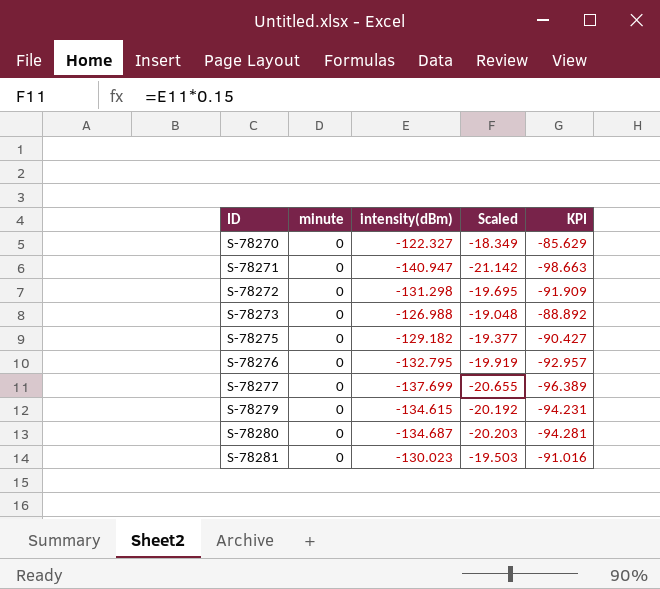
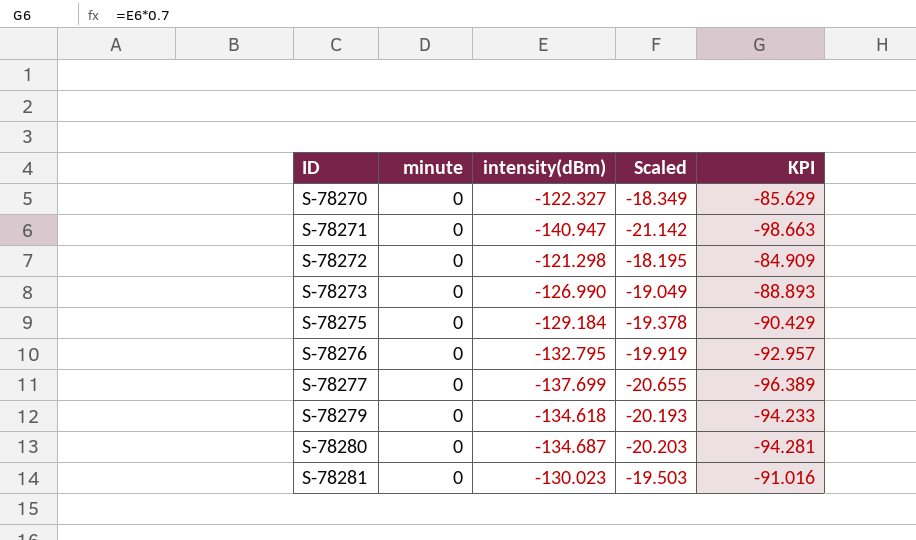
S-78272 | intensity(dBm): -131.298 -> -121.298
S-78272 | Scaled: -19.695 -> -18.195
S-78272 | KPI: -91.909 -> -84.909
S-78273 | intensity(dBm): -126.988 -> -126.990
S-78273 | Scaled: -19.048 -> -19.049
S-78273 | KPI: -88.892 -> -88.893
S-78275 | intensity(dBm): -129.182 -> -129.184
S-78275 | Scaled: -19.377 -> -19.378
S-78275 | KPI: -90.427 -> -90.429
S-78279 | intensity(dBm): -134.615 -> -134.618
S-78279 | Scaled: -20.192 -> -20.193
S-78279 | KPI: -94.231 -> -94.233

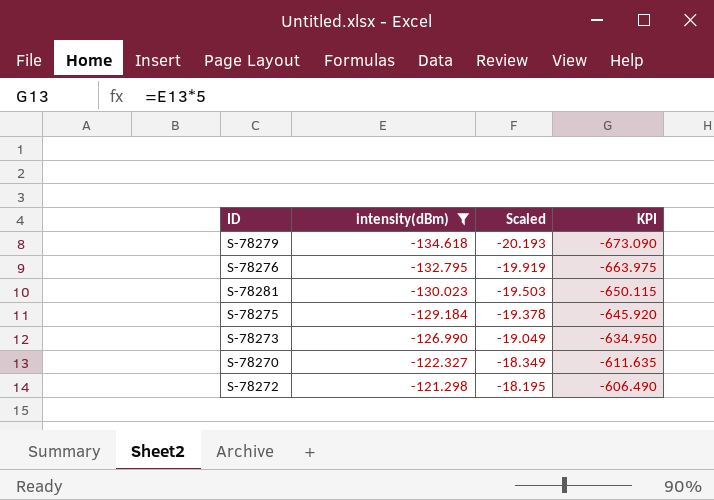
filter: none -> intensity(dBm) >= -134.618
row order: ID ascending -> intensity(dBm) ascending
column minute | position: 2 -> none
column KPI | formula: [intensity(dBm)] * 0.7 -> [intensity(dBm)] * 5

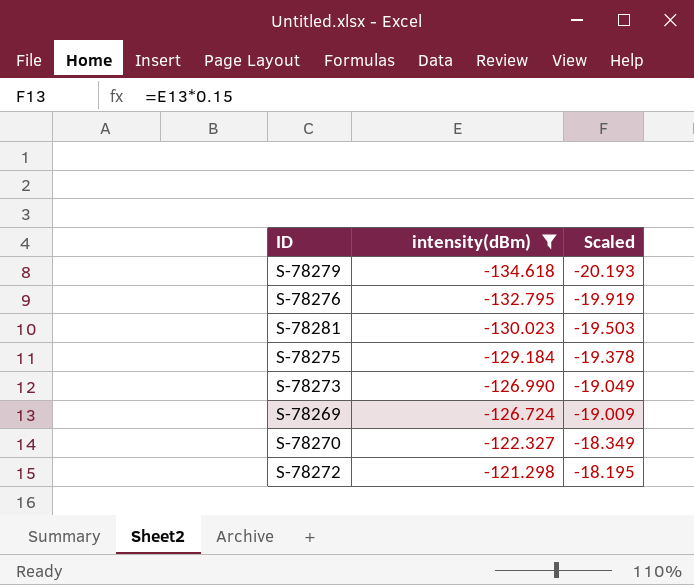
column KPI | formula: [intensity(dBm)] * 5 -> none
row S-78269: none -> -126.724 | -19.009

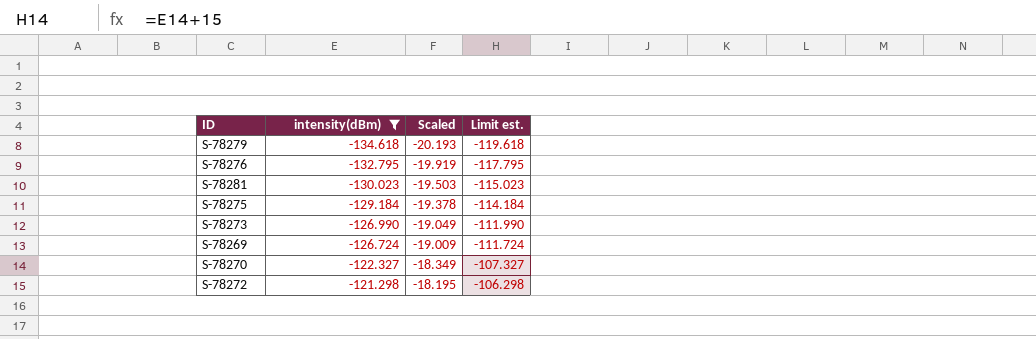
column Limit est. | formula: none -> [intensity(dBm)] + 15

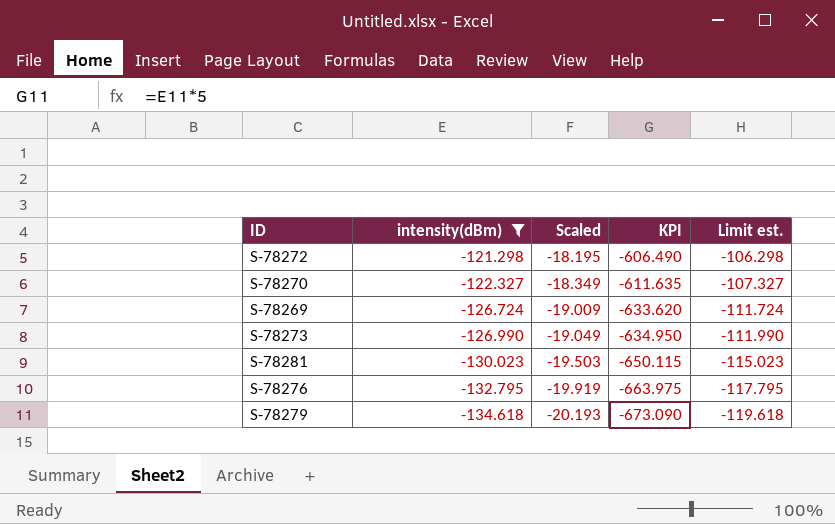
row order: intensity(dBm) ascending -> intensity(dBm) descending
column KPI | formula: none -> [intensity(dBm)] * 5
row S-78275: -129.184 | -19.378 | -114.184 -> none

